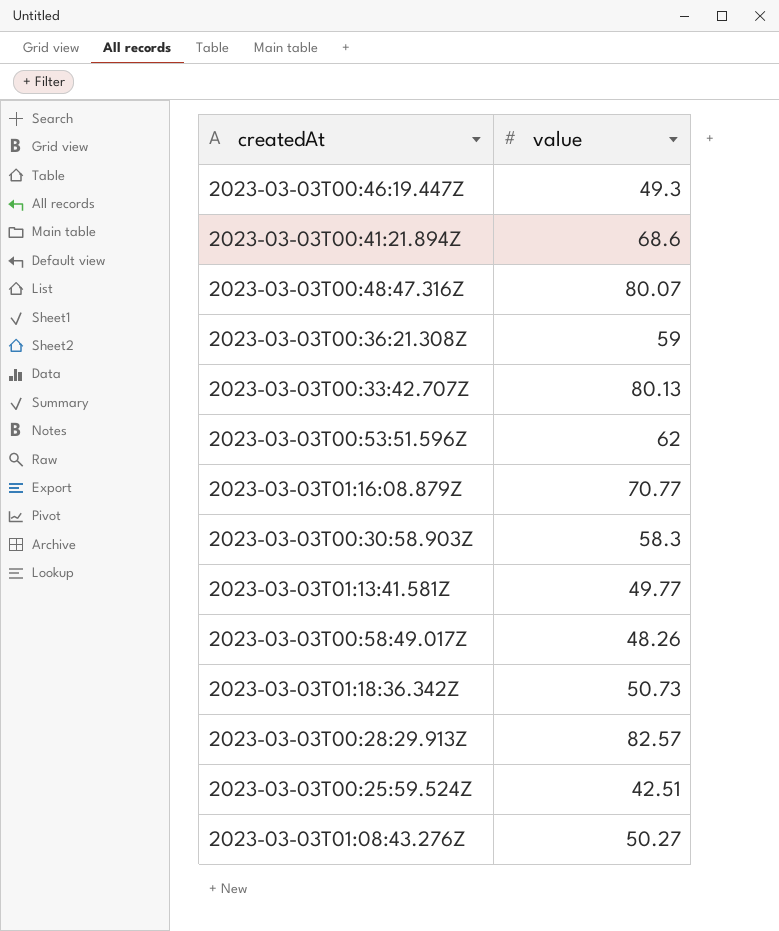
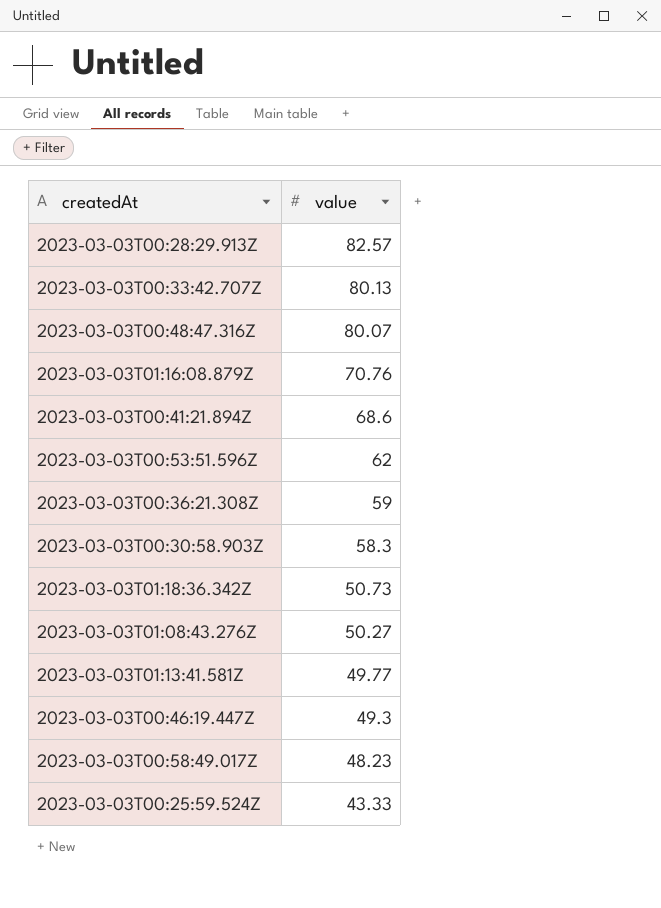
row order: none -> value descending
2023-03-03T01:16:08.879Z | value: 70.77 -> 70.76
2023-03-03T00:58:49.017Z | value: 48.26 -> 48.23
2023-03-03T00:25:59.524Z | value: 42.51 -> 43.33

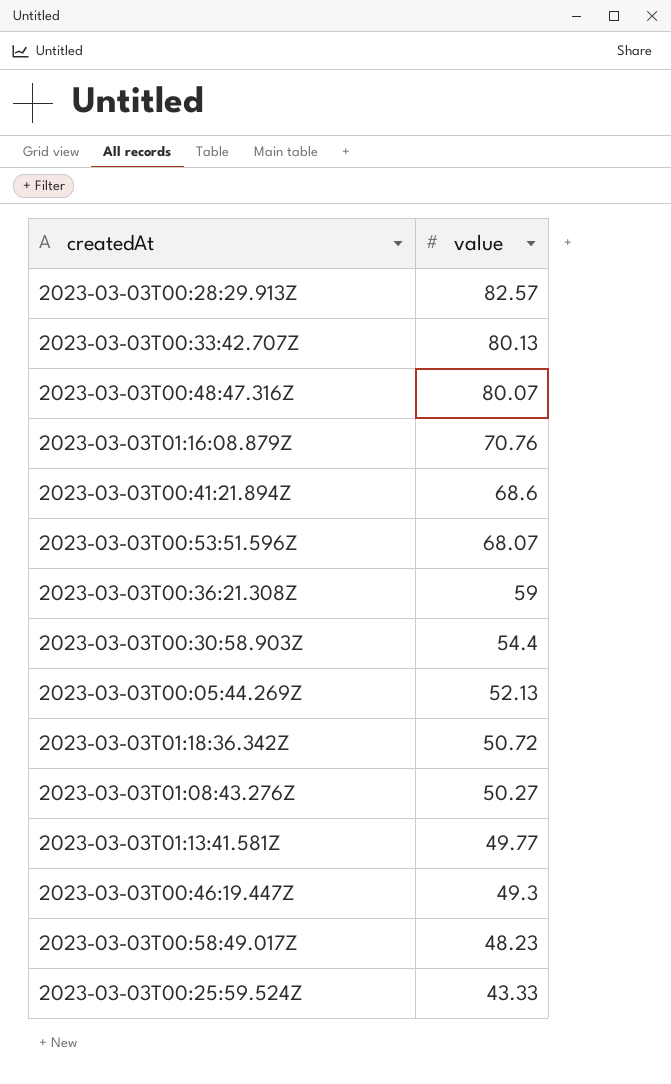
2023-03-03T00:53:51.596Z | value: 62 -> 68.07
2023-03-03T00:30:58.903Z | value: 58.3 -> 54.4
row 2023-03-03T00:05:44.269Z: none -> 52.13
2023-03-03T01:18:36.342Z | value: 50.73 -> 50.72

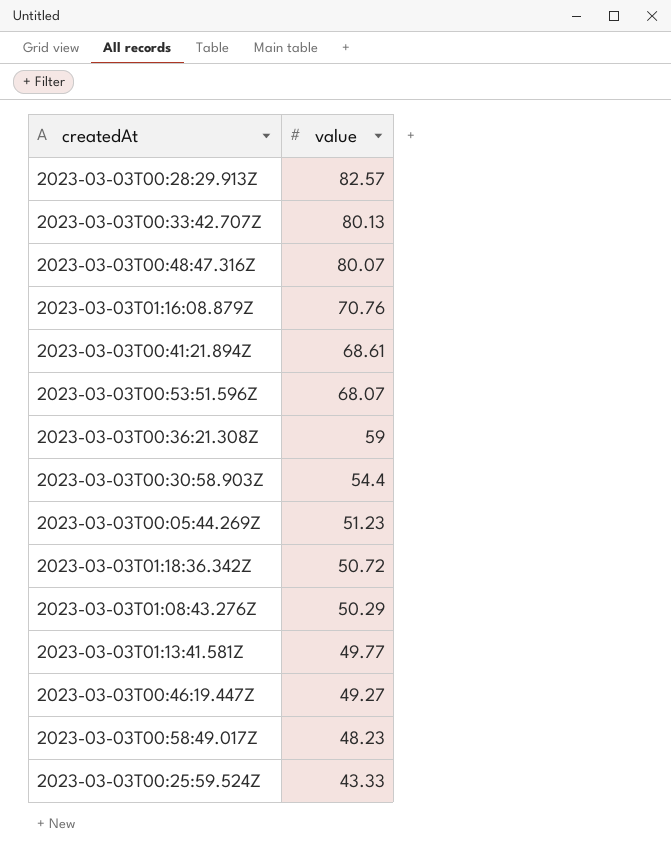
2023-03-03T00:41:21.894Z | value: 68.6 -> 68.61
2023-03-03T00:05:44.269Z | value: 52.13 -> 51.23
2023-03-03T01:08:43.276Z | value: 50.27 -> 50.29
2023-03-03T00:46:19.447Z | value: 49.3 -> 49.27

